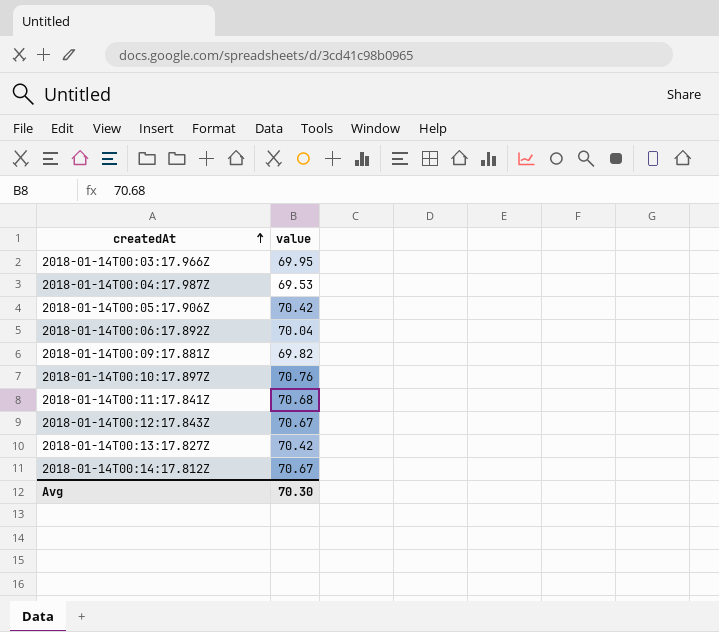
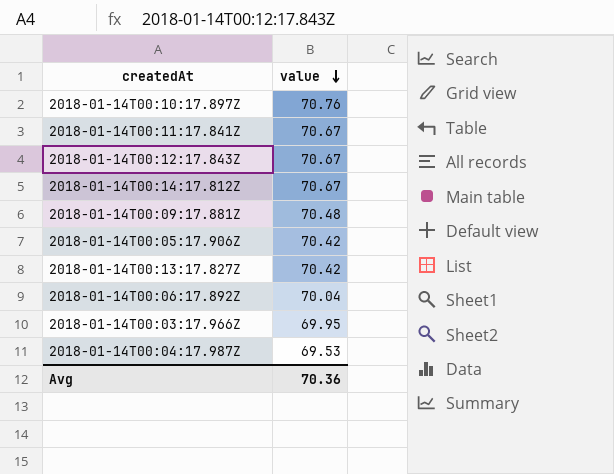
row order: createdAt ascending -> value descending
2018-01-14T00:11:17.841Z | value: 70.68 -> 70.67
2018-01-14T00:09:17.881Z | value: 69.82 -> 70.48
Avg | value: 70.30 -> 70.36

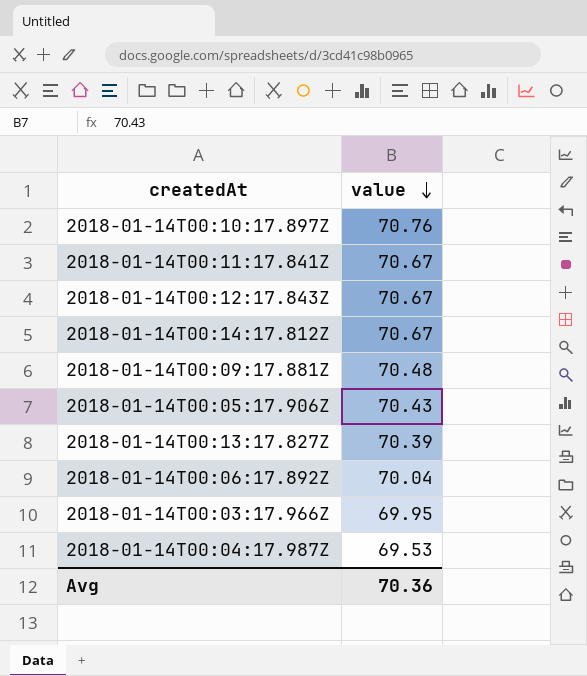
2018-01-14T00:05:17.906Z | value: 70.42 -> 70.43
2018-01-14T00:13:17.827Z | value: 70.42 -> 70.39

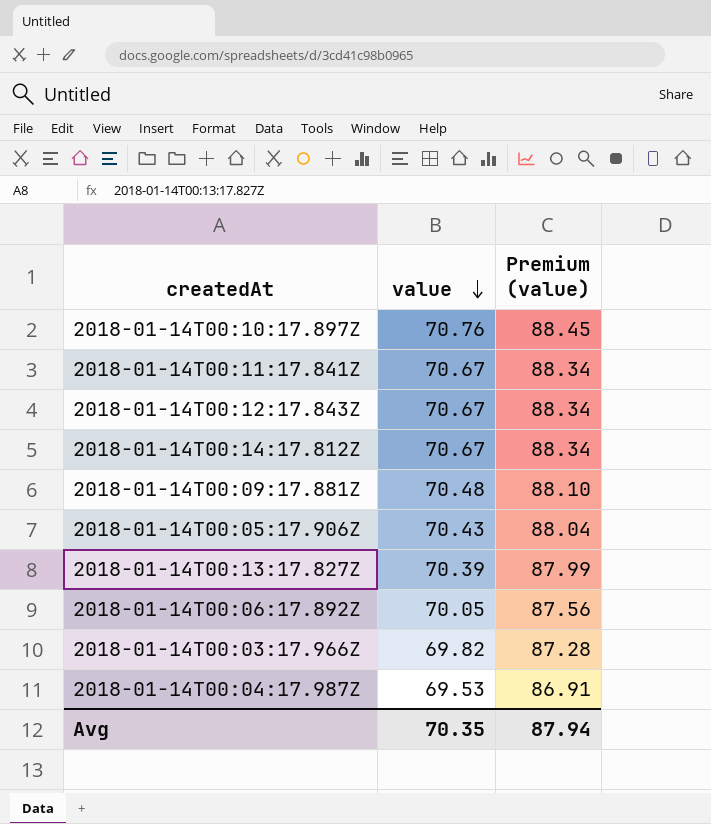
column Premium (value) | formula: none -> [value] * 1.25
2018-01-14T00:06:17.892Z | value: 70.04 -> 70.05
2018-01-14T00:03:17.966Z | value: 69.95 -> 69.82
Avg | value: 70.36 -> 70.35

